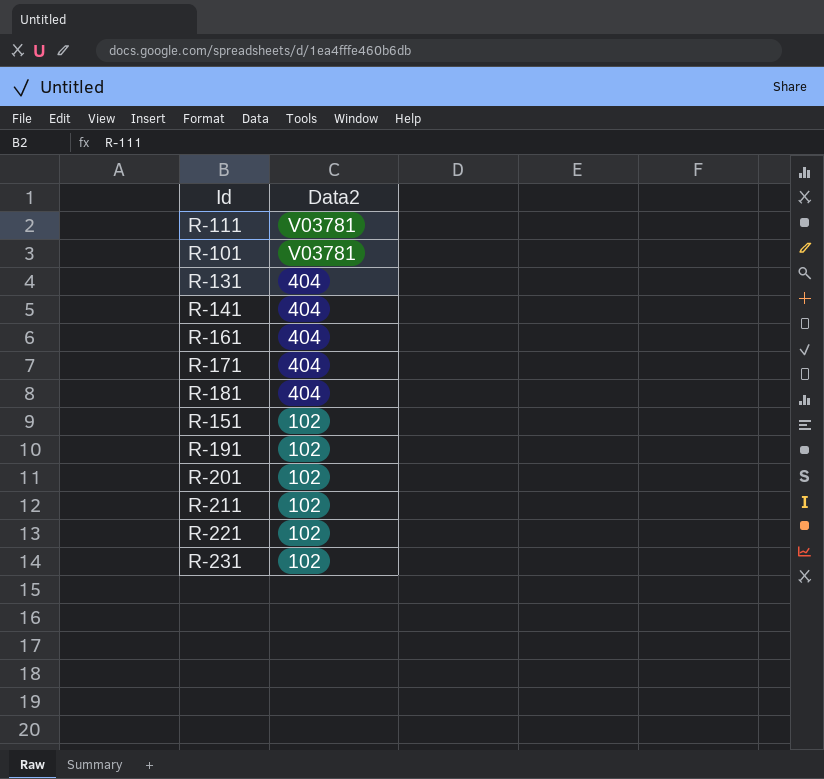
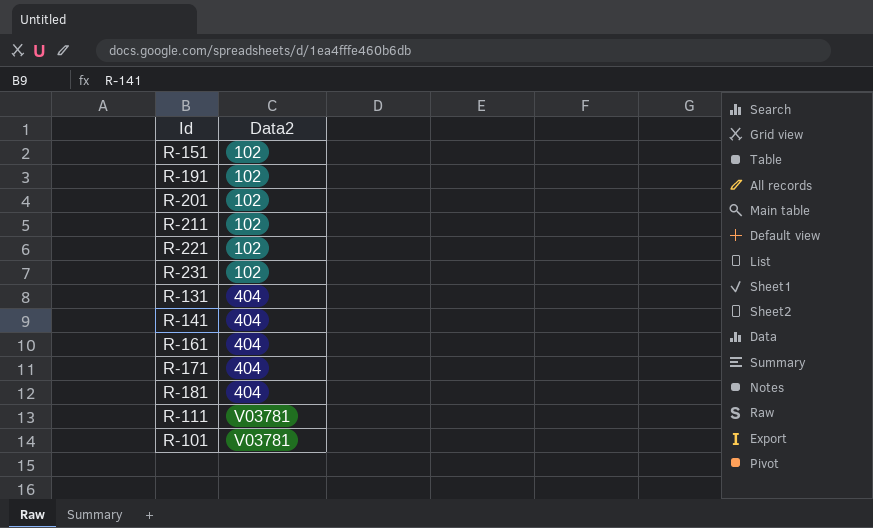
row order: Data2 descending -> Data2 ascending

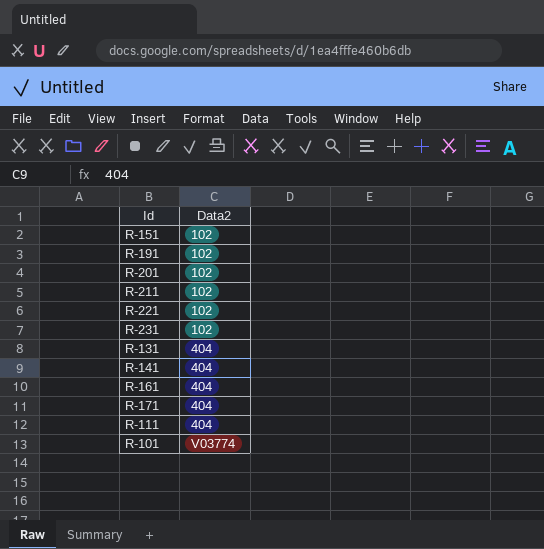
row R-181: 404 -> none
R-111 | Data2: V03781 -> 404
R-101 | Data2: V03781 -> V03774

